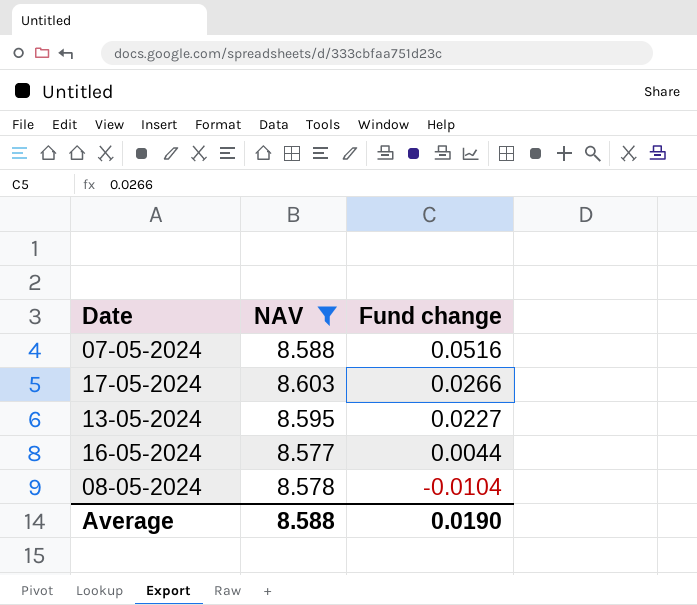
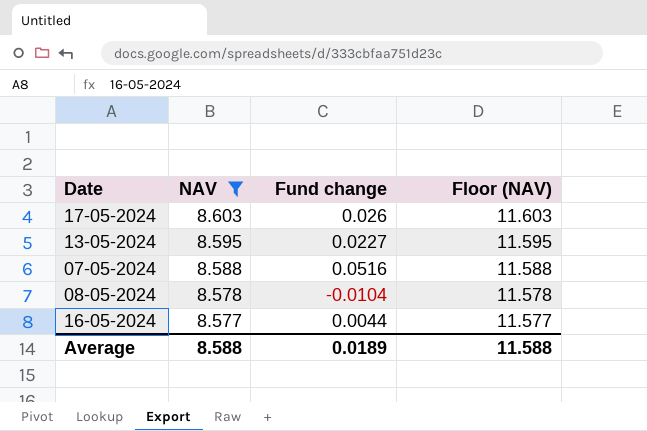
row order: Fund change descending -> NAV descending
column Floor (NAV) | formula: none -> [NAV] + 3
17-05-2024 | Fund change: 0.0266 -> 0.026
Average | Fund change: 0.0190 -> 0.0189

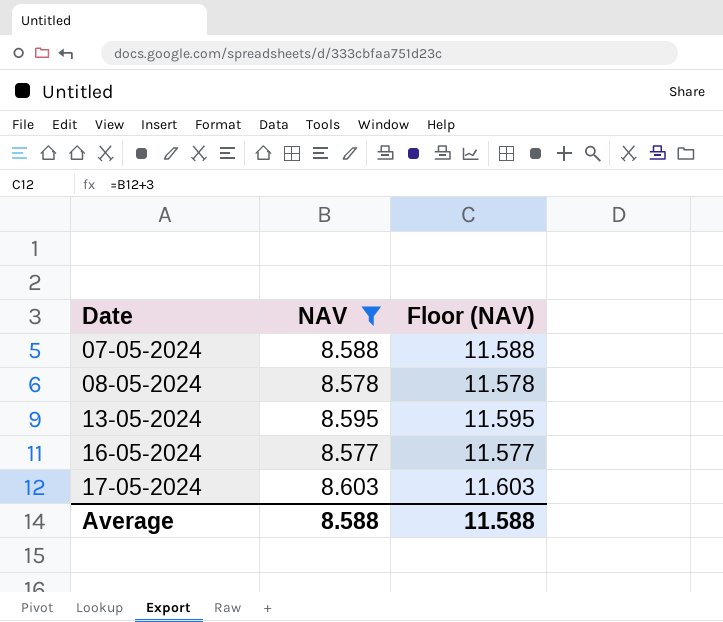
row order: NAV descending -> Date ascending
column Fund change | position: 3 -> none

